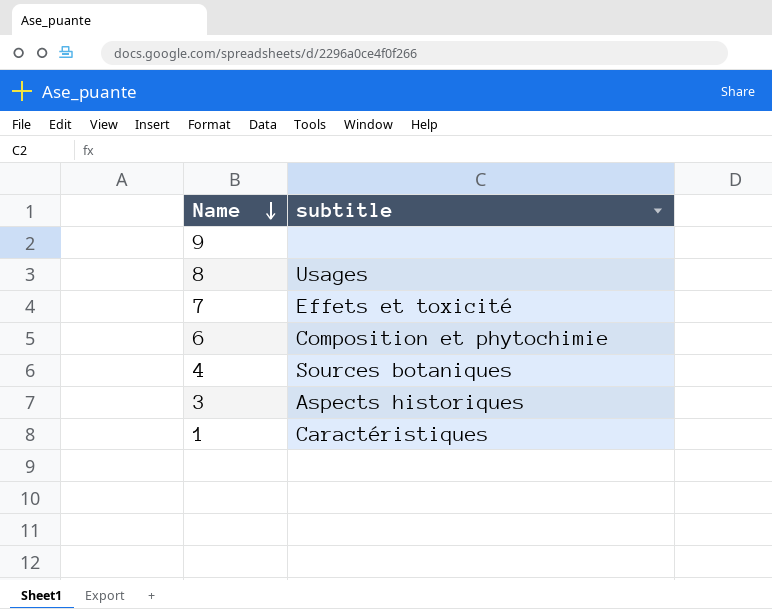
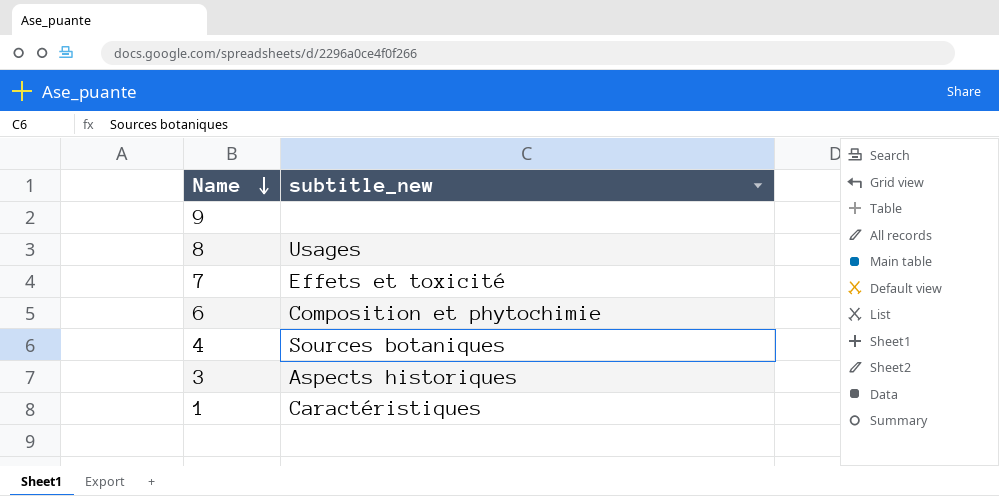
column name: subtitle -> subtitle_new

